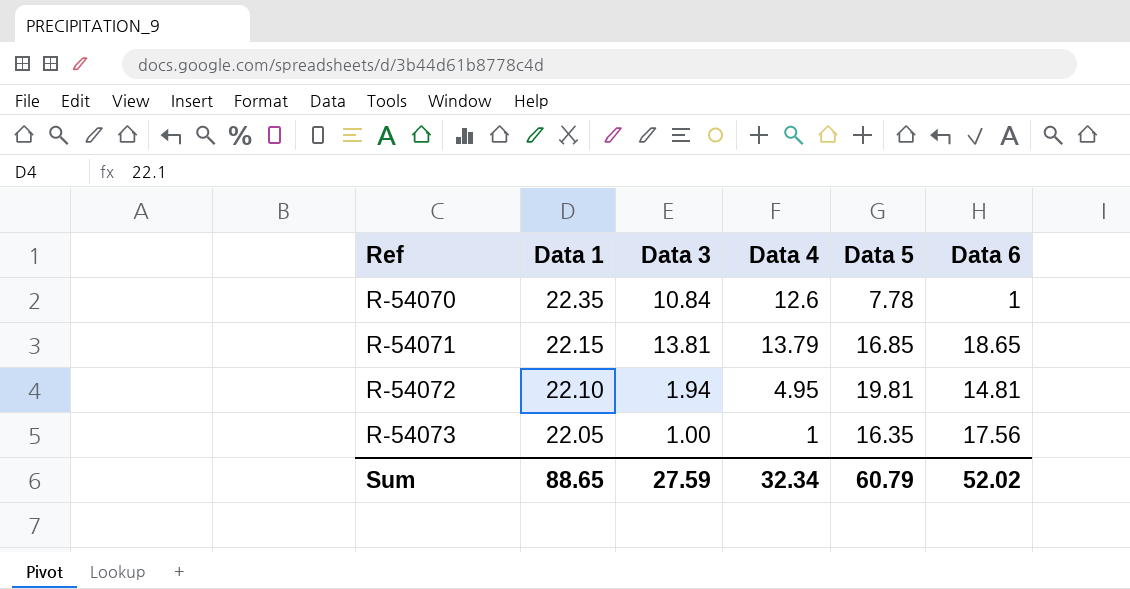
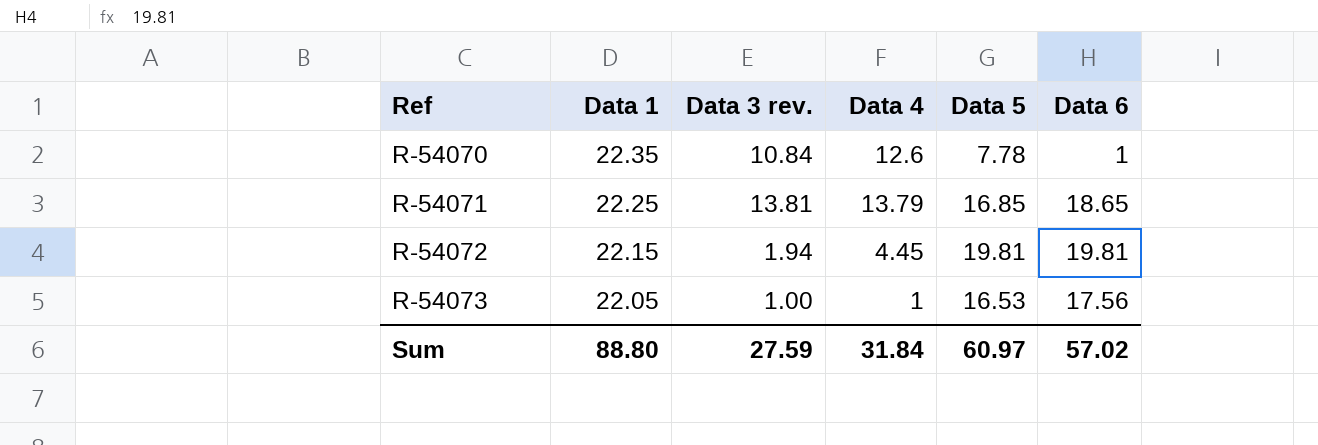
column name: Data 3 -> Data 3 rev.
R-54071 | Data 1: 22.15 -> 22.25
R-54072 | Data 1: 22.10 -> 22.15
R-54072 | Data 4: 4.95 -> 4.45
R-54072 | Data 6: 14.81 -> 19.81
R-54073 | Data 5: 16.35 -> 16.53
Sum | Data 1: 88.65 -> 88.80
Sum | Data 4: 32.34 -> 31.84
Sum | Data 5: 60.79 -> 60.97
Sum | Data 6: 52.02 -> 57.02

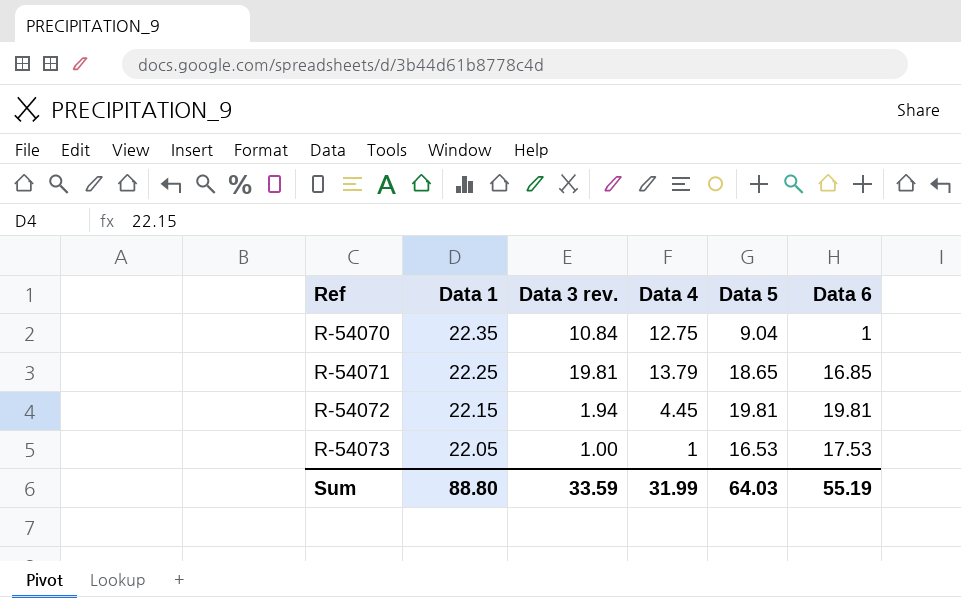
R-54070 | Data 4: 12.6 -> 12.75
R-54070 | Data 5: 7.78 -> 9.04
R-54071 | Data 3 rev.: 13.81 -> 19.81
R-54071 | Data 5: 16.85 -> 18.65
R-54071 | Data 6: 18.65 -> 16.85
R-54073 | Data 6: 17.56 -> 17.53
Sum | Data 3 rev.: 27.59 -> 33.59
Sum | Data 4: 31.84 -> 31.99
Sum | Data 5: 60.97 -> 64.03
Sum | Data 6: 57.02 -> 55.19

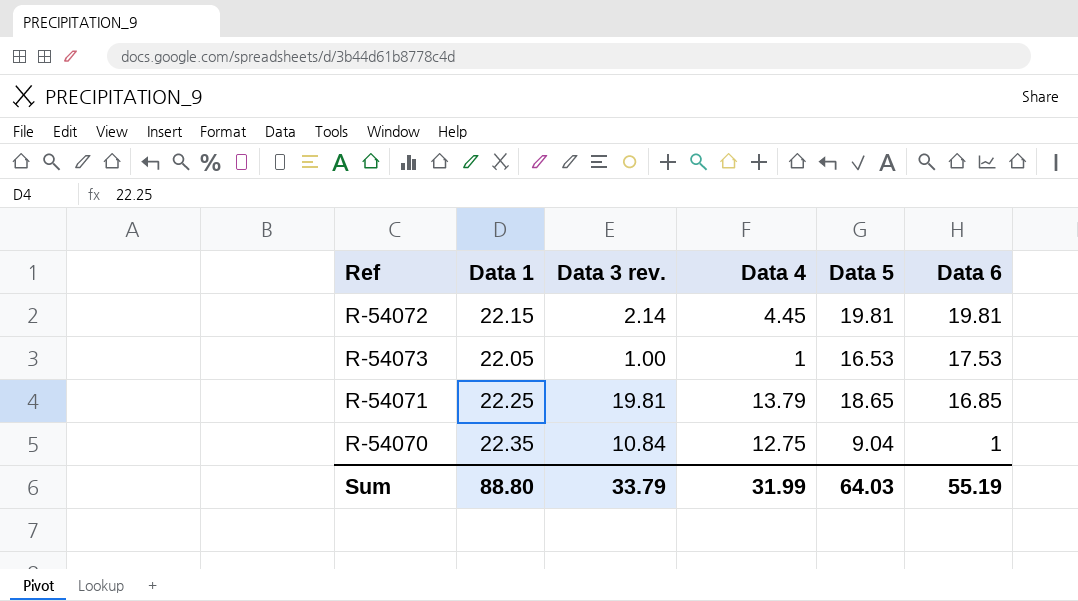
row order: Ref ascending -> Data 6 descending
R-54072 | Data 3 rev.: 1.94 -> 2.14
Sum | Data 3 rev.: 33.59 -> 33.79

